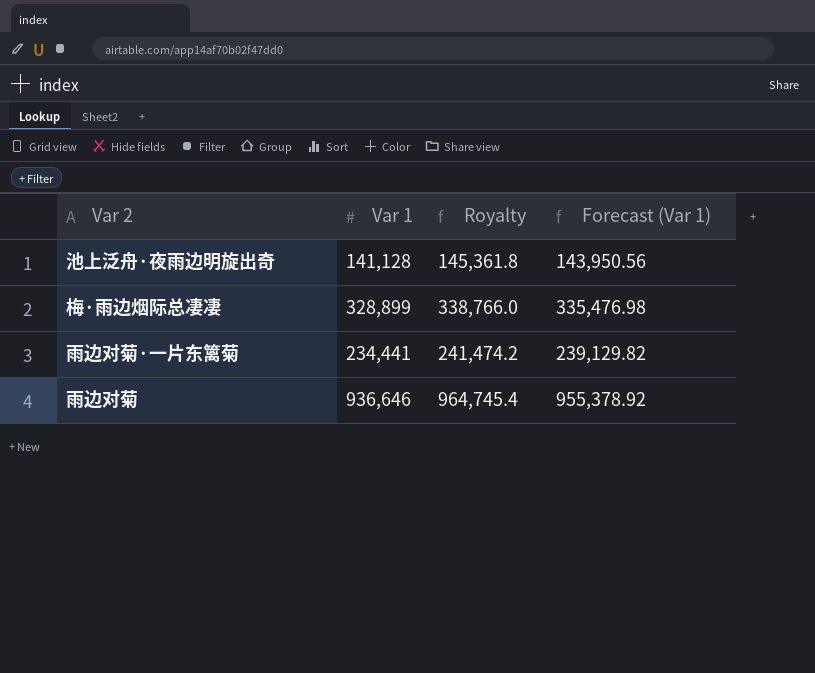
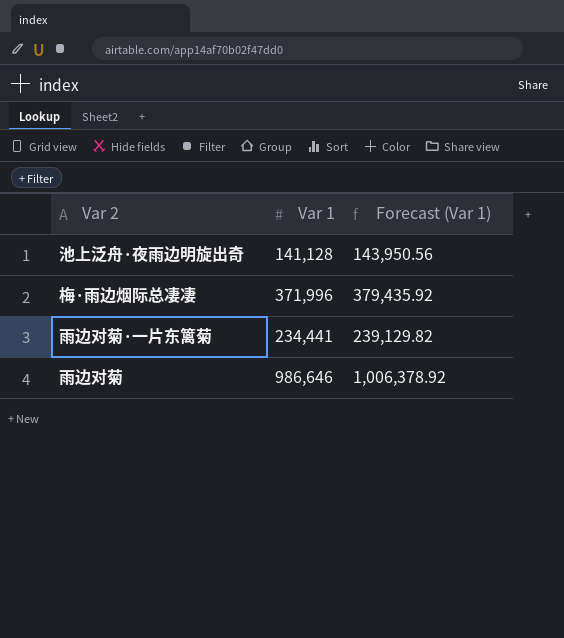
column Royalty | formula: [Var 1] * 1.03 -> none
梅·雨边烟际总凄凄 | Var 1: 328,899 -> 371,996
梅·雨边烟际总凄凄 | Forecast (Var 1): 335,476.98 -> 379,435.92
雨边对菊 | Var 1: 936,646 -> 986,646
雨边对菊 | Forecast (Var 1): 955,378.92 -> 1,006,378.92

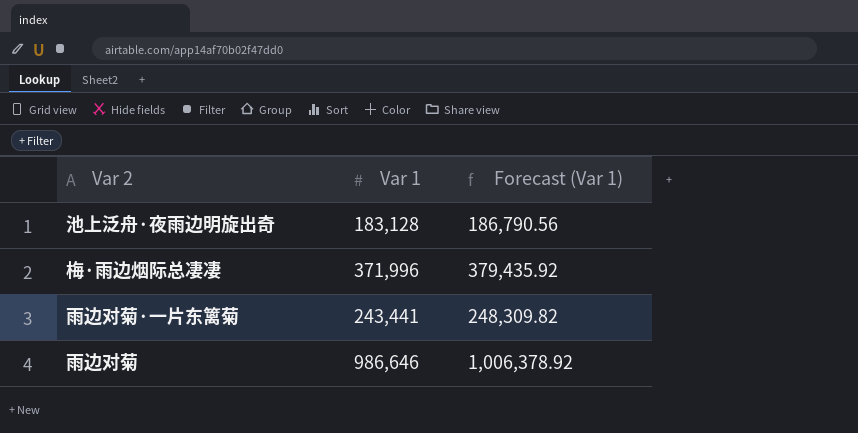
池上泛舟·夜雨边明旋出奇 | Var 1: 141,128 -> 183,128
池上泛舟·夜雨边明旋出奇 | Forecast (Var 1): 143,950.56 -> 186,790.56
雨边对菊·一片东篱菊 | Var 1: 234,441 -> 243,441
雨边对菊·一片东篱菊 | Forecast (Var 1): 239,129.82 -> 248,309.82

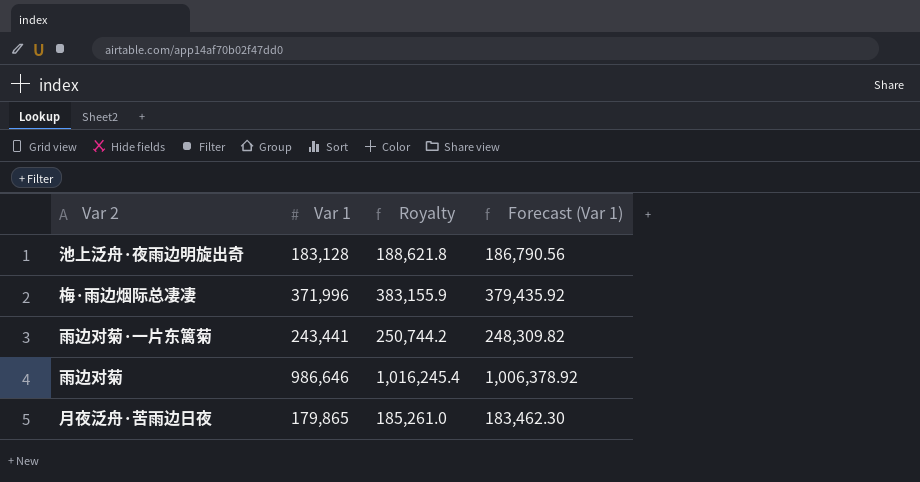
column Royalty | formula: none -> [Var 1] * 1.03
row 月夜泛舟·苦雨边日夜: none -> 179,865 | 185,261.0 | 183,462.30

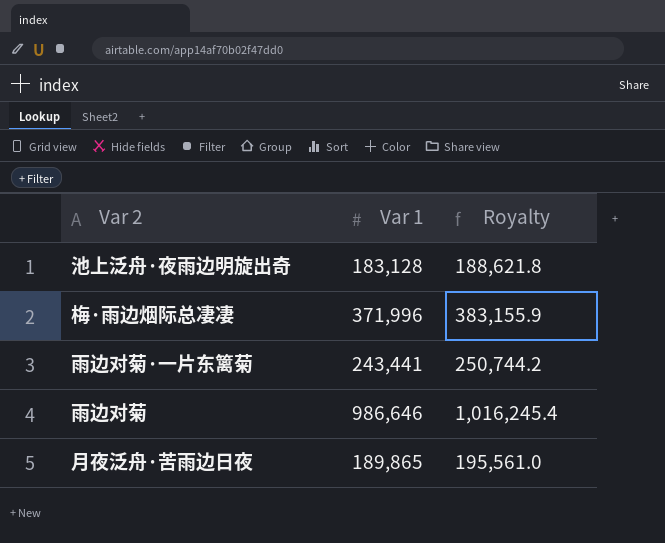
column Forecast (Var 1) | formula: [Var 1] * 1.02 -> none
月夜泛舟·苦雨边日夜 | Var 1: 179,865 -> 189,865
月夜泛舟·苦雨边日夜 | Royalty: 185,261.0 -> 195,561.0

